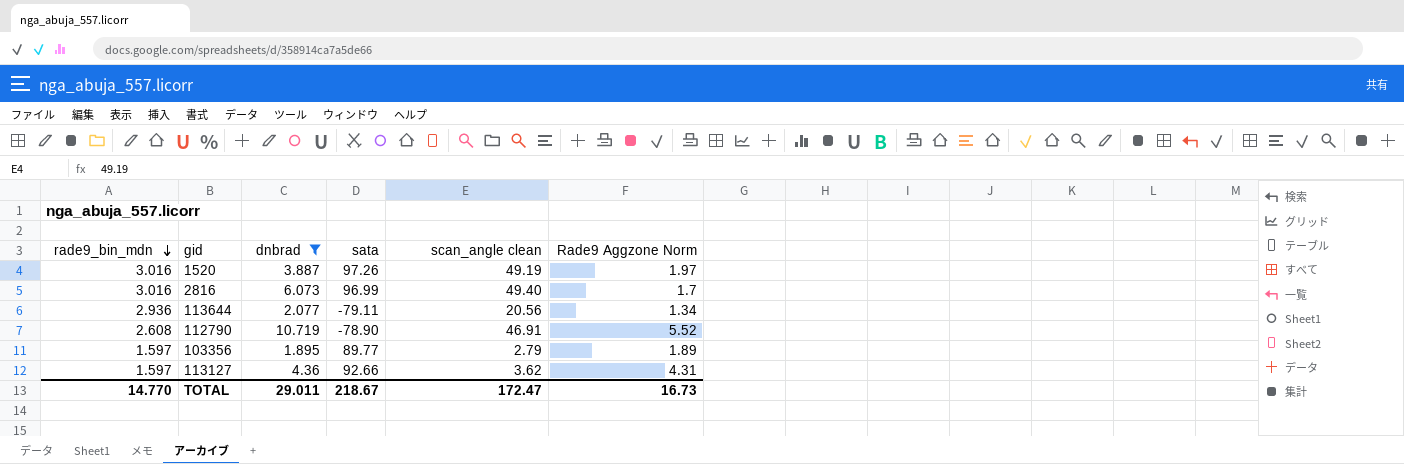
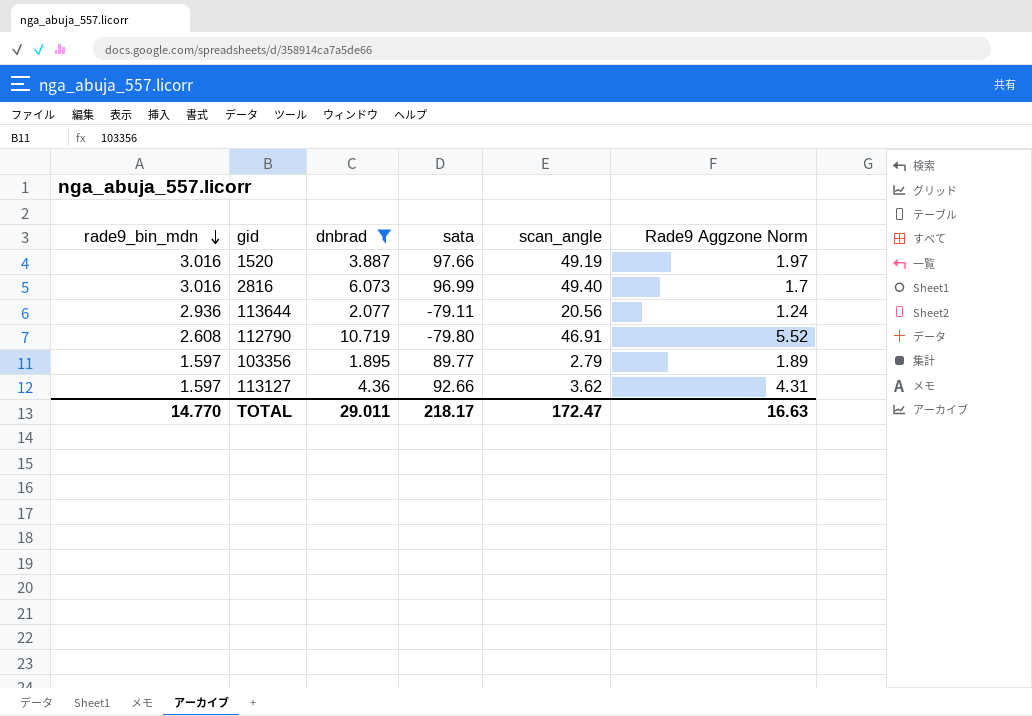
column name: scan_angle clean -> scan_angle
1520 | sata: 97.26 -> 97.66
113644 | Rade9 Aggzone Norm: 1.34 -> 1.24
112790 | sata: -78.90 -> -79.80
TOTAL | sata: 218.67 -> 218.17
TOTAL | Rade9 Aggzone Norm: 16.73 -> 16.63

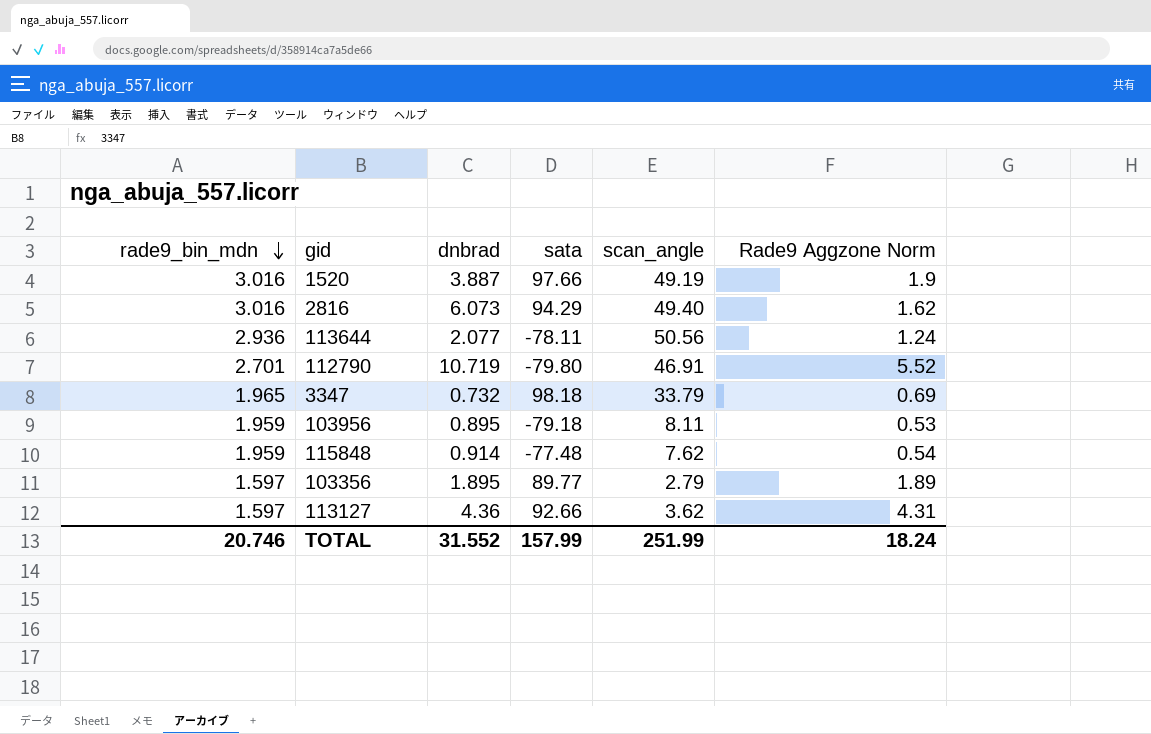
filter: dnbrad >= 1.895 -> none
1520 | Rade9 Aggzone Norm: 1.97 -> 1.9
2816 | sata: 96.99 -> 94.29
2816 | Rade9 Aggzone Norm: 1.7 -> 1.62
113644 | sata: -79.11 -> -78.11
113644 | scan_angle: 20.56 -> 50.56
112790 | rade9_bin_mdn: 2.608 -> 2.701
TOTAL | rade9_bin_mdn: 14.770 -> 20.746
TOTAL | dnbrad: 29.011 -> 31.552
TOTAL | sata: 218.17 -> 157.99
TOTAL | scan_angle: 172.47 -> 251.99
TOTAL | Rade9 Aggzone Norm: 16.63 -> 18.24

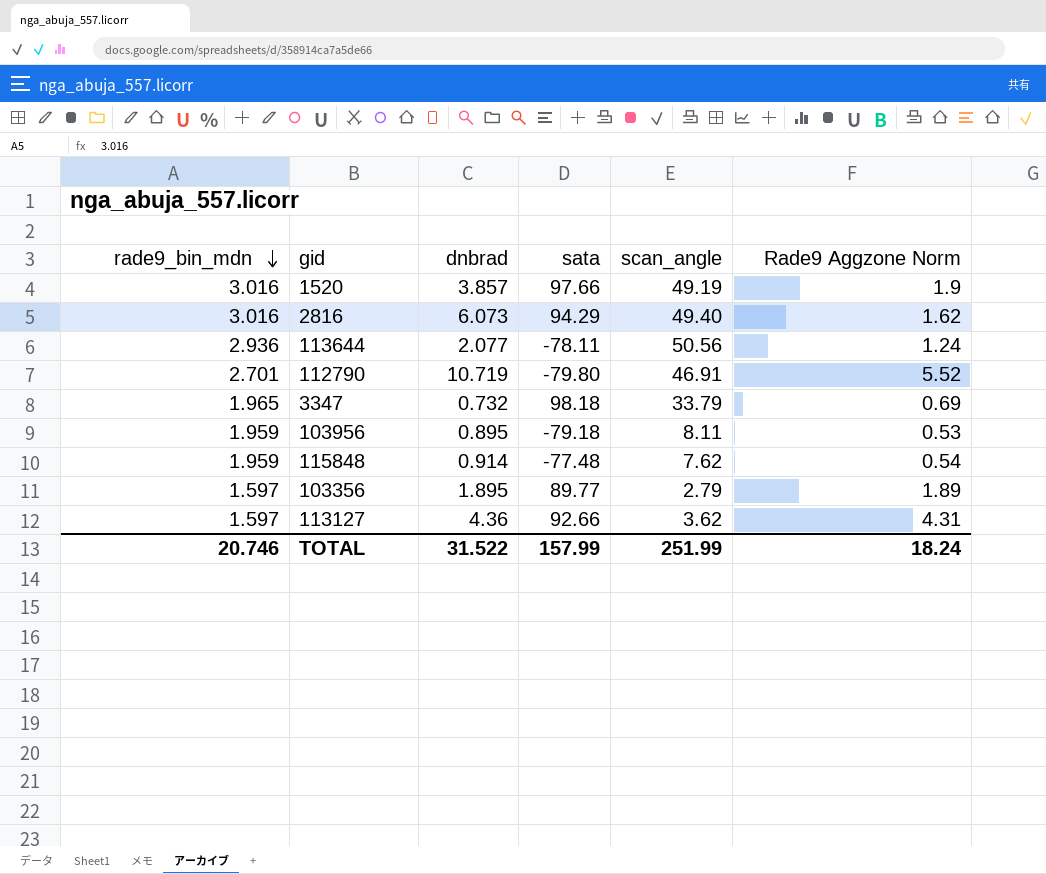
1520 | dnbrad: 3.887 -> 3.857
TOTAL | dnbrad: 31.552 -> 31.522

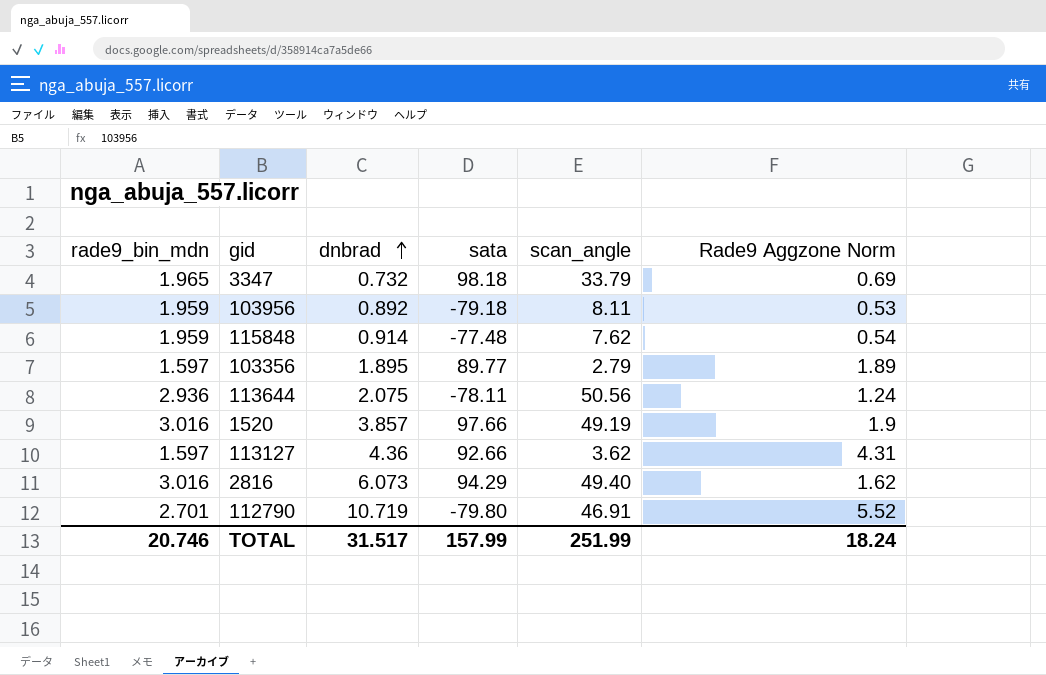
row order: rade9_bin_mdn descending -> dnbrad ascending
103956 | dnbrad: 0.895 -> 0.892
113644 | dnbrad: 2.077 -> 2.075
TOTAL | dnbrad: 31.522 -> 31.517

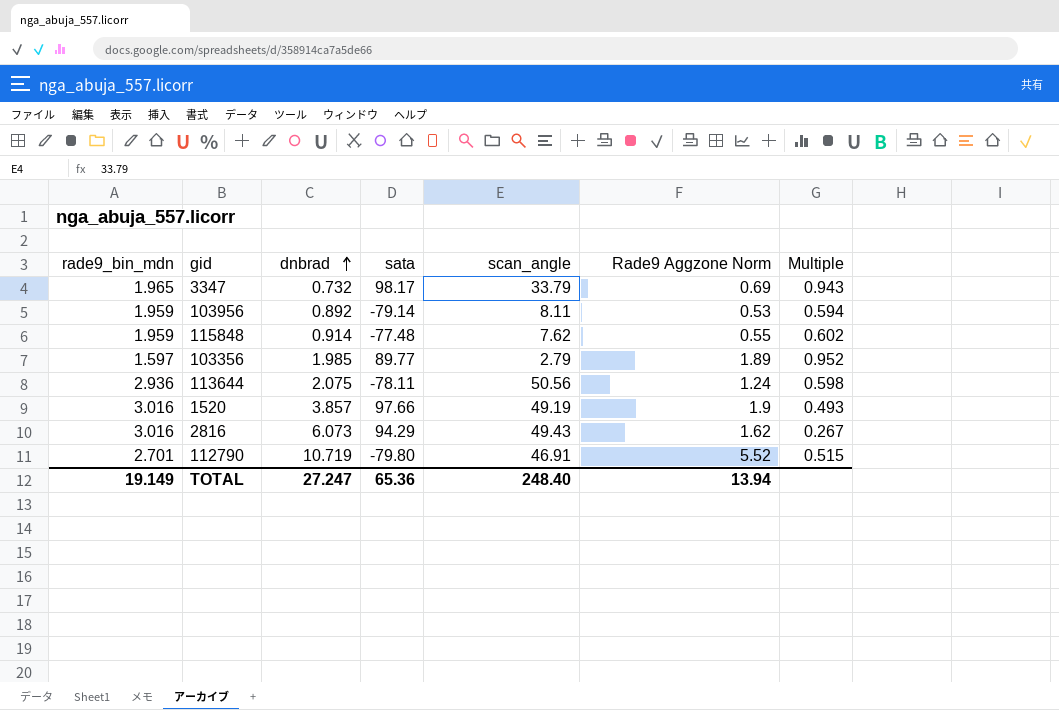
column Multiple | formula: none -> [Rade9 Aggzone Norm] / [dnbrad]
row 113127: 1.597 | 4.36 | 92.66 | 3.62 | 4.31 -> none
3347 | sata: 98.18 -> 98.17
103956 | sata: -79.18 -> -79.14
115848 | Rade9 Aggzone Norm: 0.54 -> 0.55
103356 | dnbrad: 1.895 -> 1.985
2816 | scan_angle: 49.40 -> 49.43
TOTAL | rade9_bin_mdn: 20.746 -> 19.149
TOTAL | dnbrad: 31.517 -> 27.247
TOTAL | sata: 157.99 -> 65.36
TOTAL | scan_angle: 251.99 -> 248.40
TOTAL | Rade9 Aggzone Norm: 18.24 -> 13.94

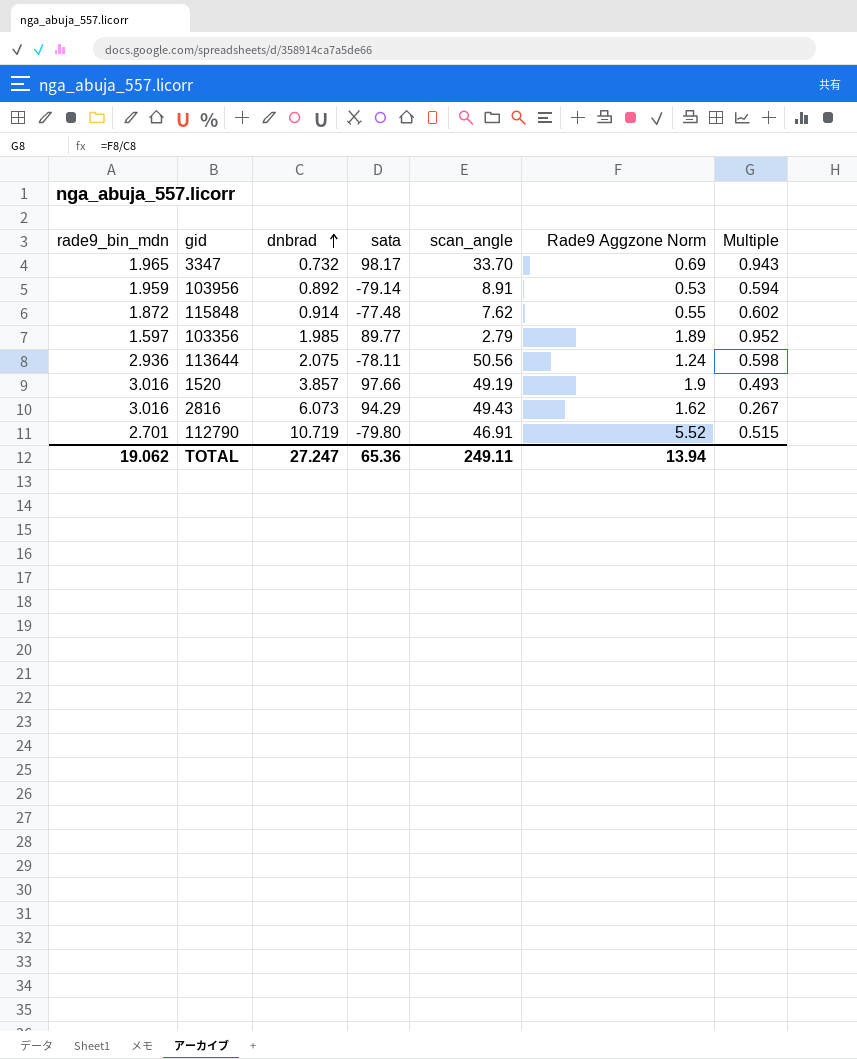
3347 | scan_angle: 33.79 -> 33.70
103956 | scan_angle: 8.11 -> 8.91
115848 | rade9_bin_mdn: 1.959 -> 1.872
TOTAL | rade9_bin_mdn: 19.149 -> 19.062
TOTAL | scan_angle: 248.40 -> 249.11

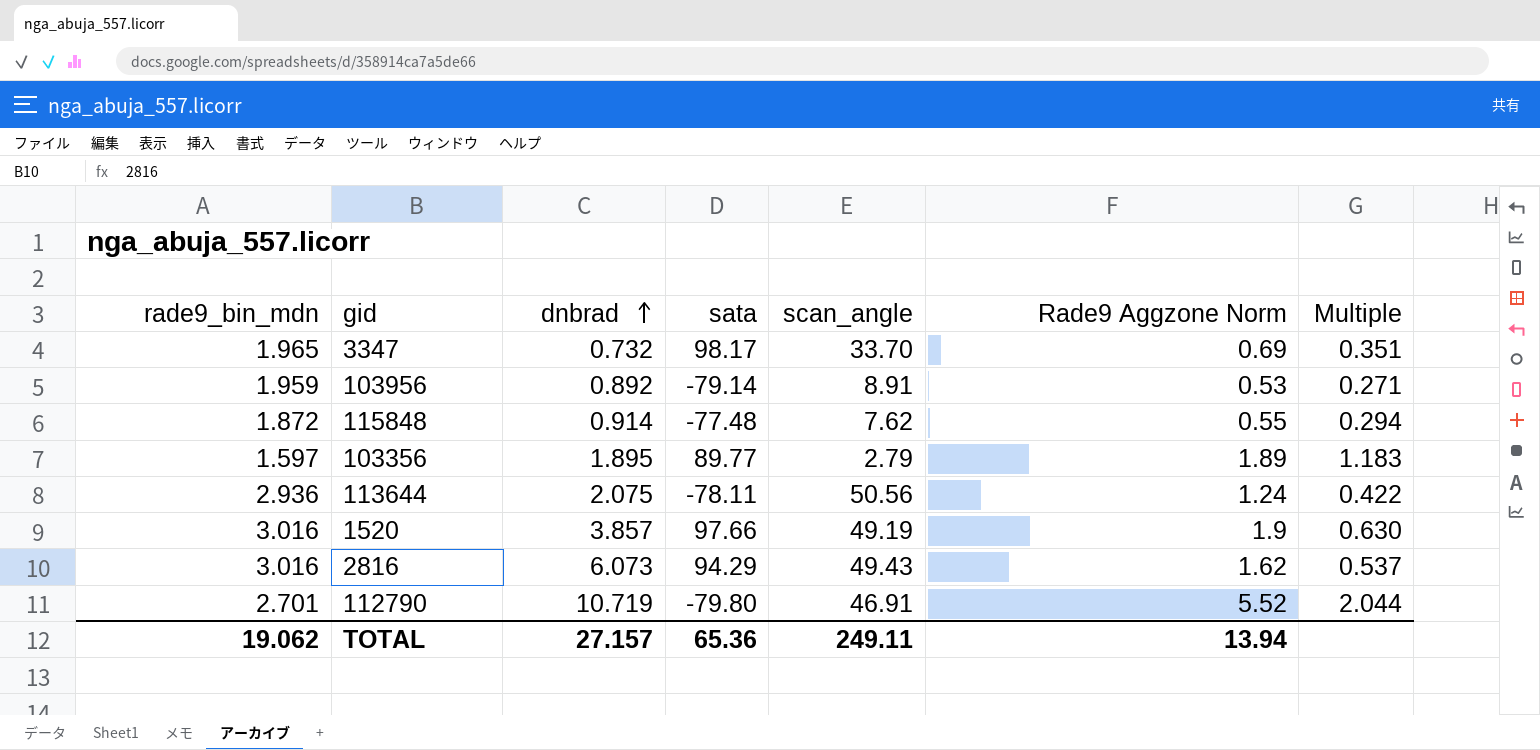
column Multiple | formula: [Rade9 Aggzone Norm] / [dnbrad] -> [Rade9 Aggzone Norm] / [rade9_bin_mdn]
103356 | dnbrad: 1.985 -> 1.895
TOTAL | dnbrad: 27.247 -> 27.157

